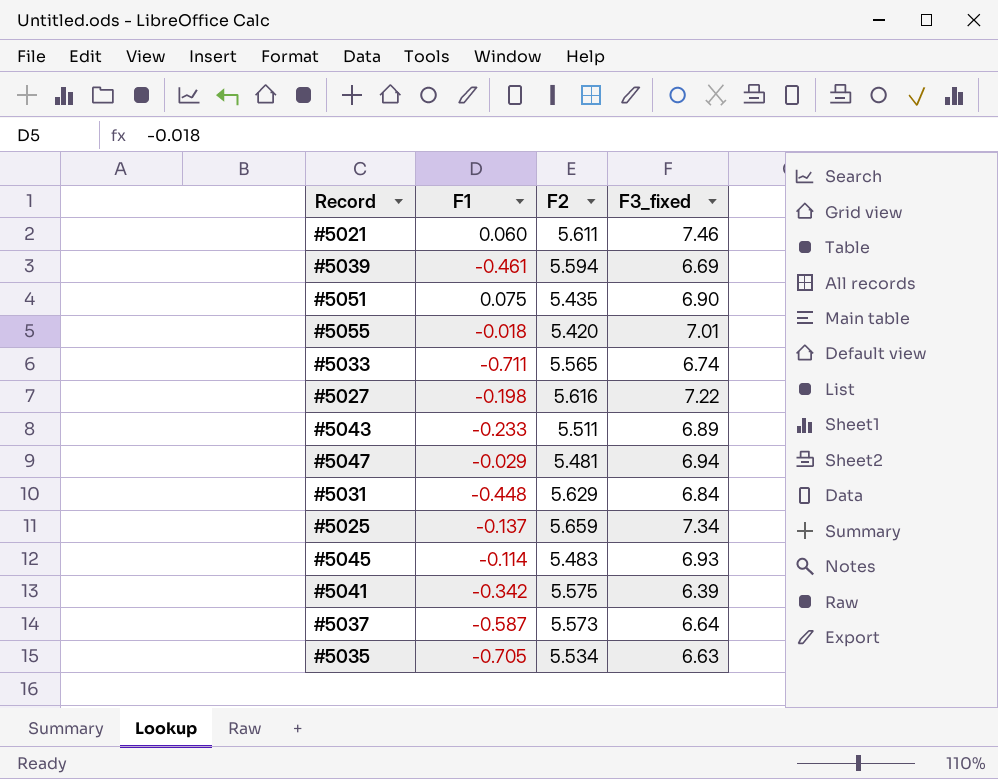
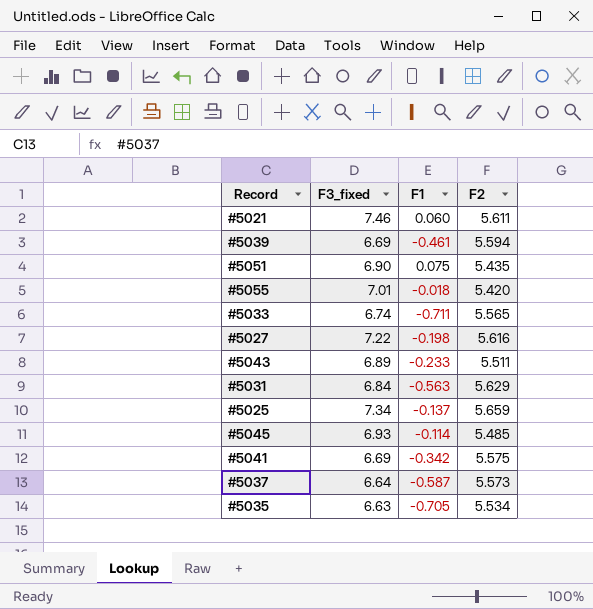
column F3_fixed | position: 4 -> 2
row #5047: -0.029 | 5.481 | 6.94 -> none
#5031 | F1: -0.448 -> -0.563
#5045 | F2: 5.483 -> 5.485
#5041 | F3_fixed: 6.39 -> 6.69

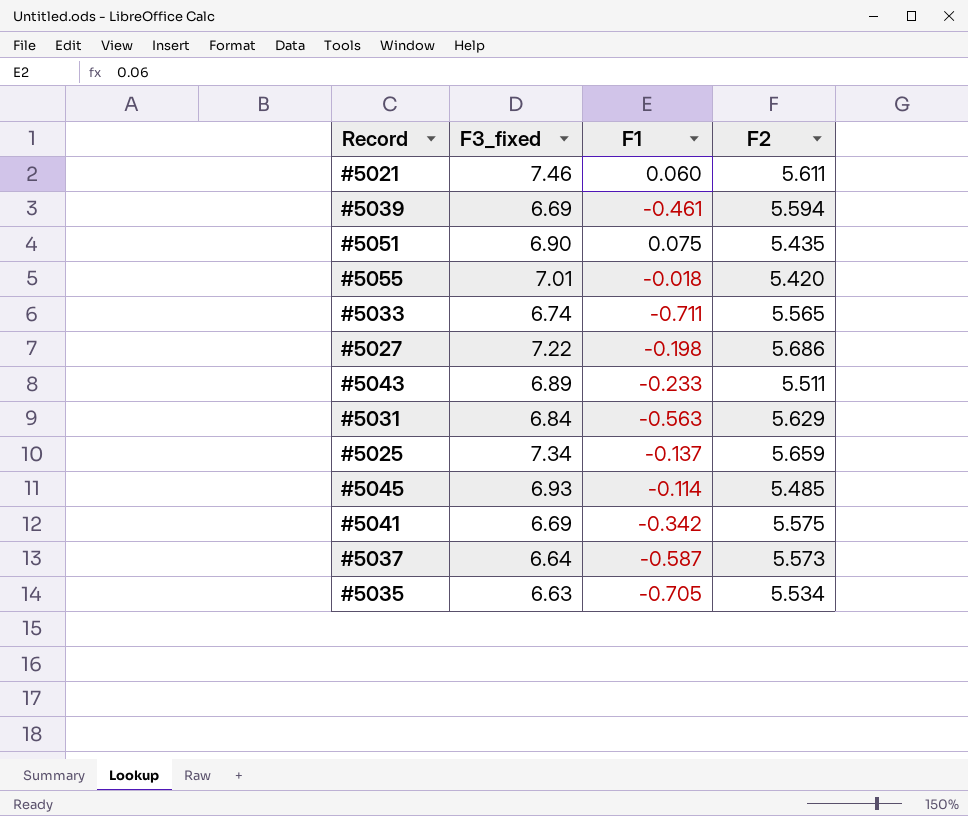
#5027 | F2: 5.616 -> 5.686

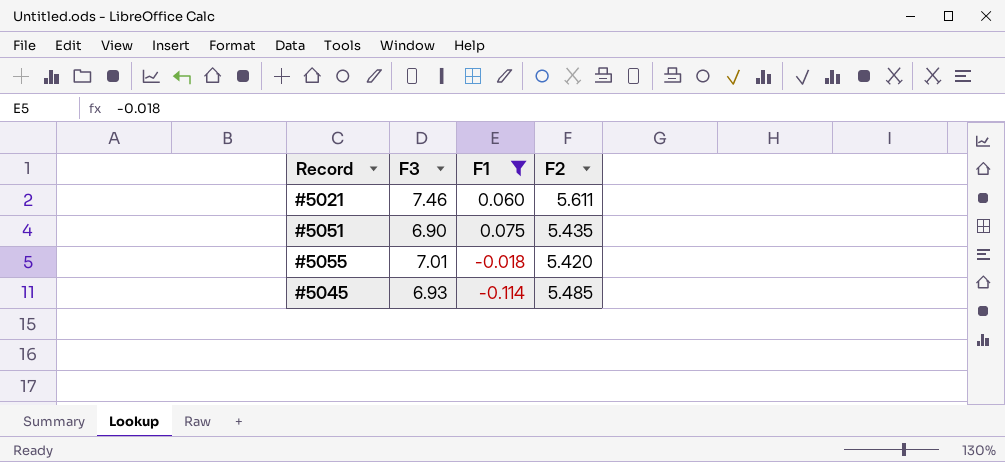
filter: none -> F1 >= -0.114
column name: F3_fixed -> F3

